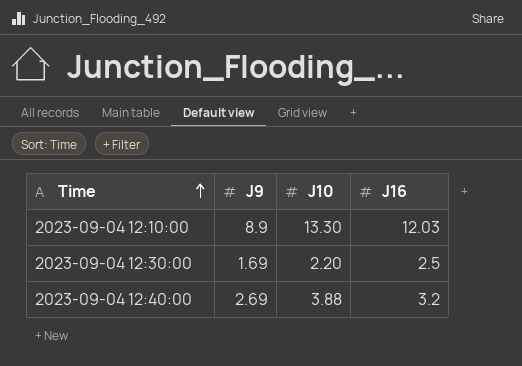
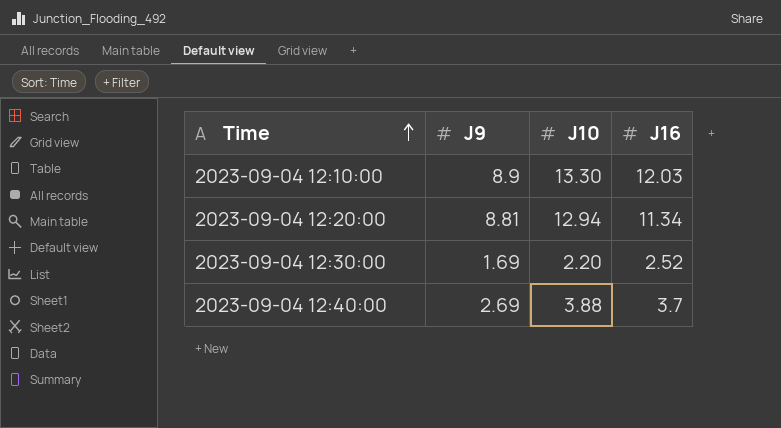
row 2023-09-04 12:20:00: none -> 8.81 | 12.94 | 11.34
2023-09-04 12:30:00 | J16: 2.5 -> 2.52
2023-09-04 12:40:00 | J16: 3.2 -> 3.7

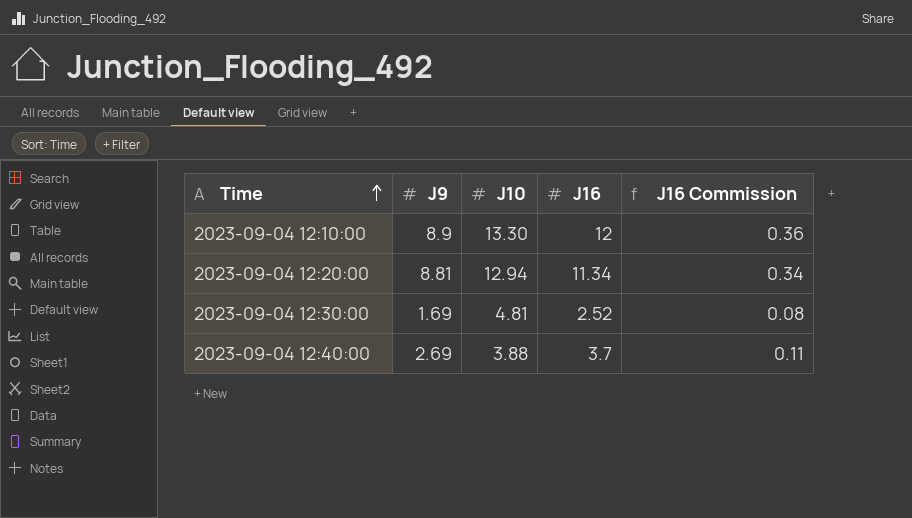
column J16 Commission | formula: none -> [J16] * 0.03
2023-09-04 12:10:00 | J16: 12.03 -> 12
2023-09-04 12:30:00 | J10: 2.20 -> 4.81

